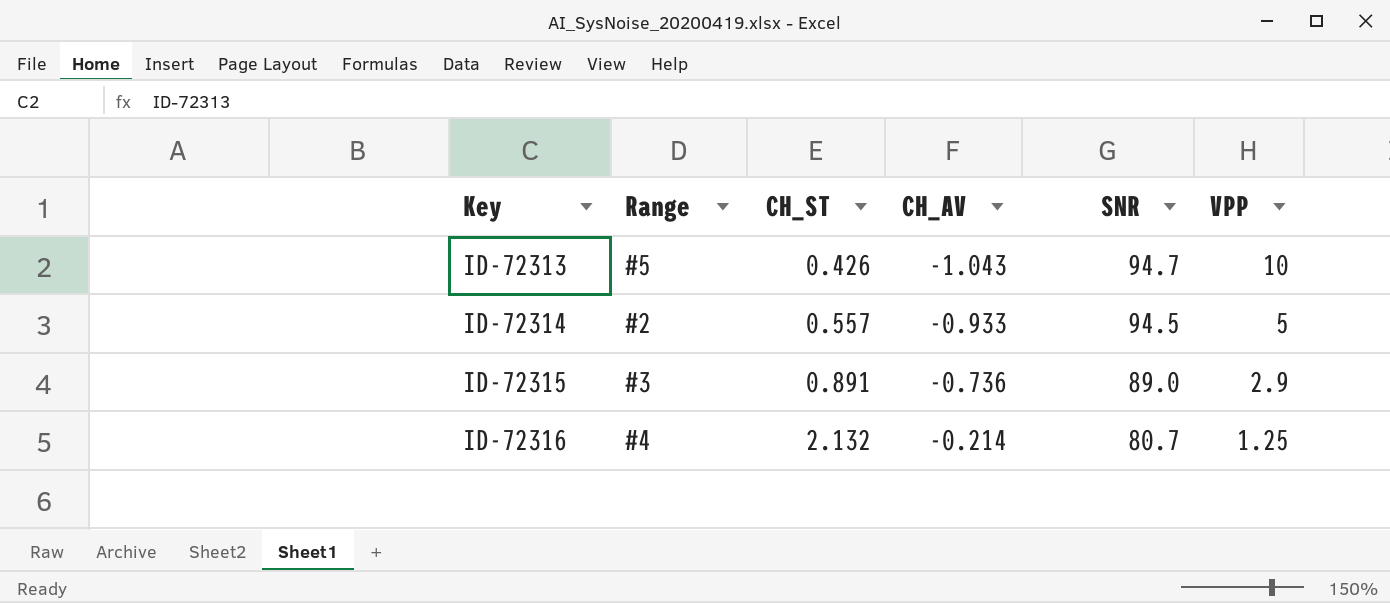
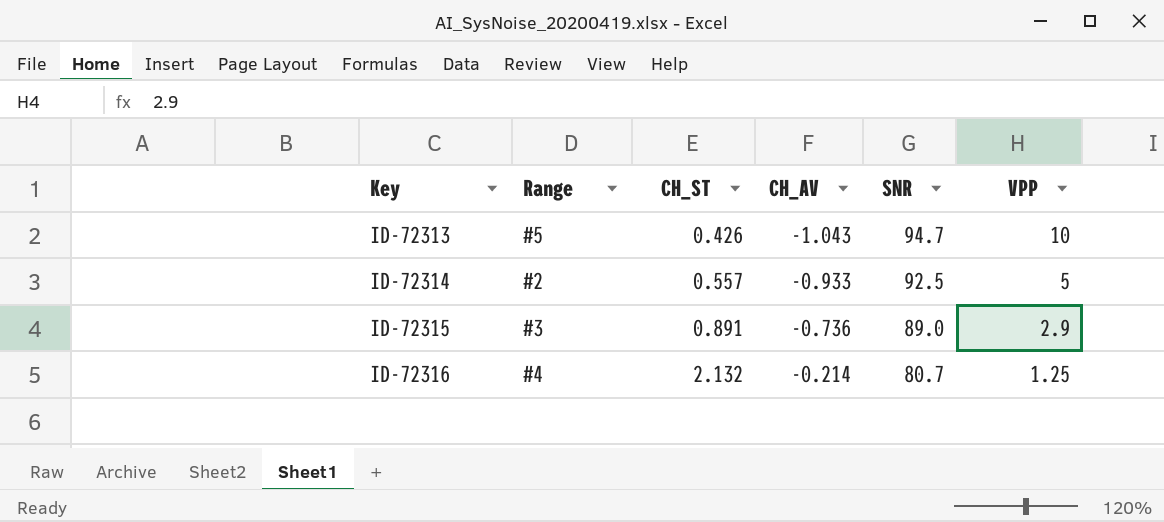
ID-72314 | SNR: 94.5 -> 92.5

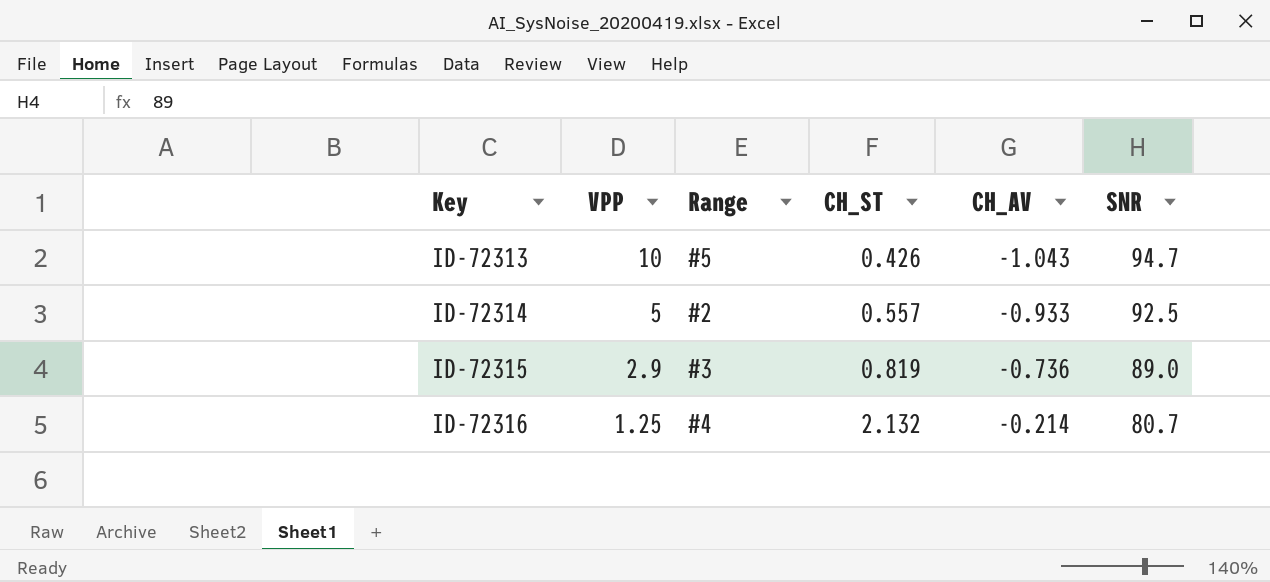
column VPP | position: 6 -> 2
ID-72315 | CH_ST: 0.891 -> 0.819

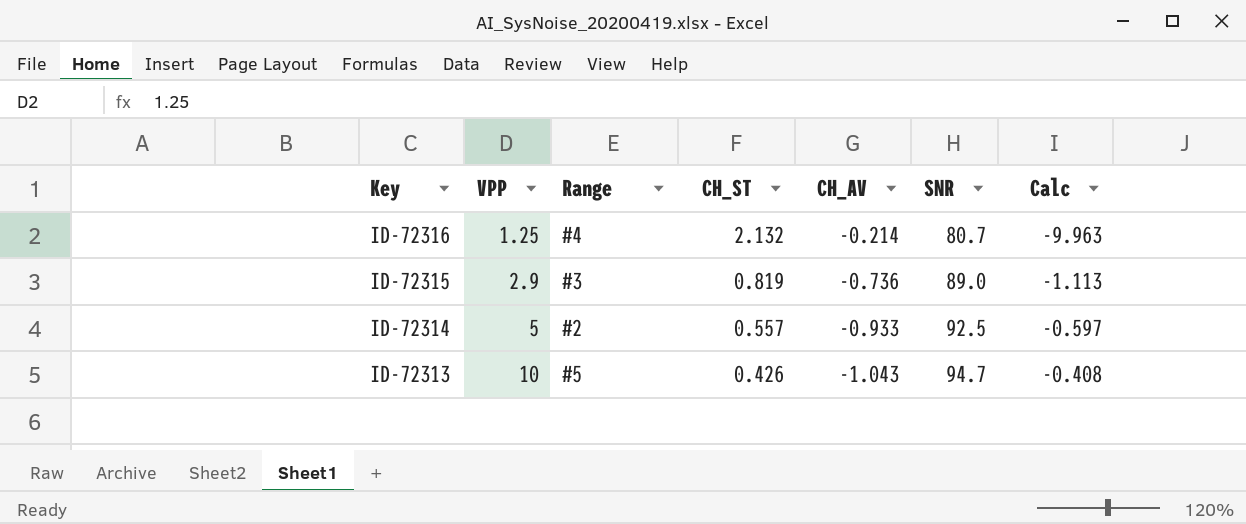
row order: Key ascending -> Key descending
column Calc | formula: none -> [CH_ST] / [CH_AV]

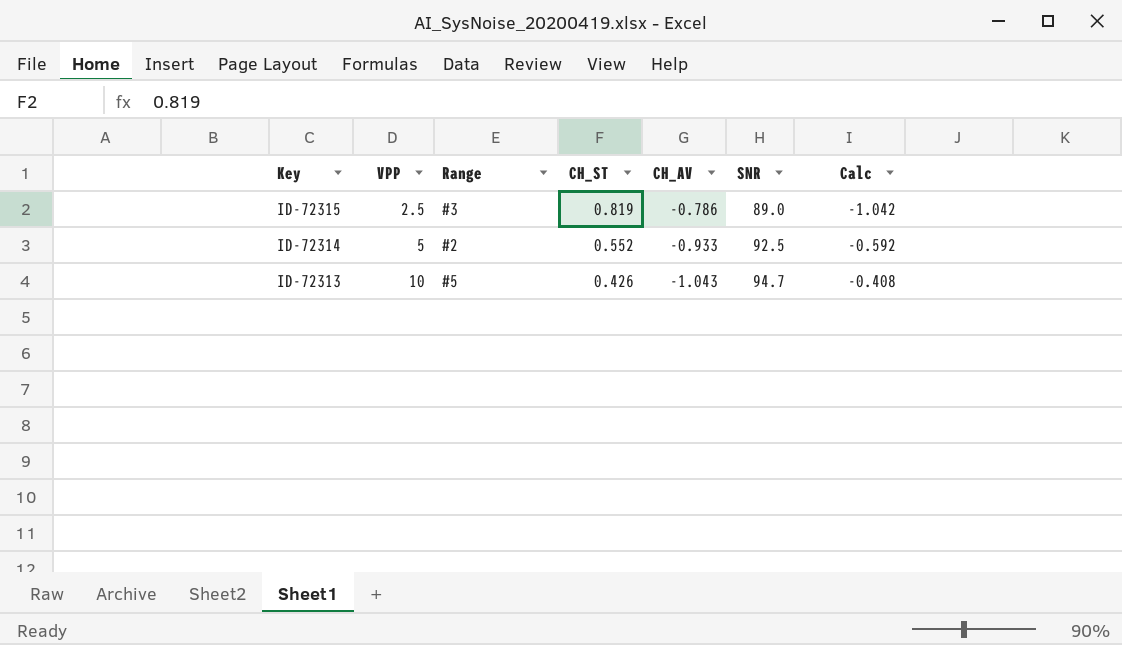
row ID-72316: 1.25 | #4 | 2.132 | -0.214 | 80.7 | -9.963 -> none
ID-72315 | VPP: 2.9 -> 2.5
ID-72315 | CH_AV: -0.736 -> -0.786
ID-72315 | Calc: -1.113 -> -1.042
ID-72314 | CH_ST: 0.557 -> 0.552
ID-72314 | Calc: -0.597 -> -0.592

